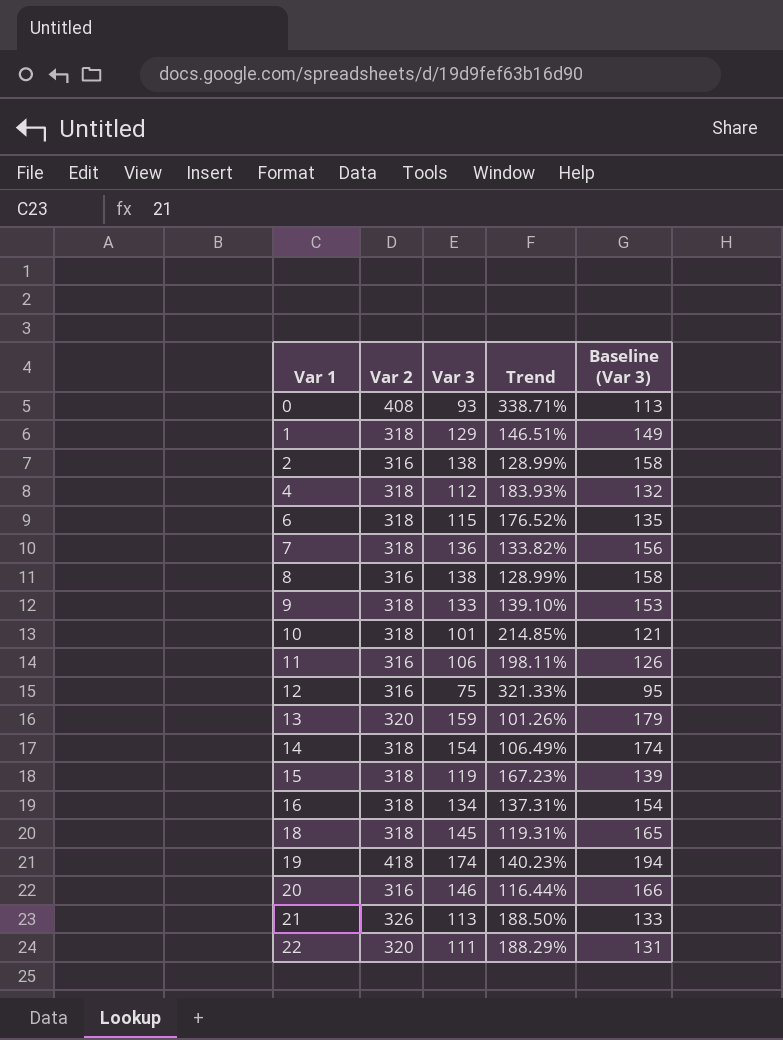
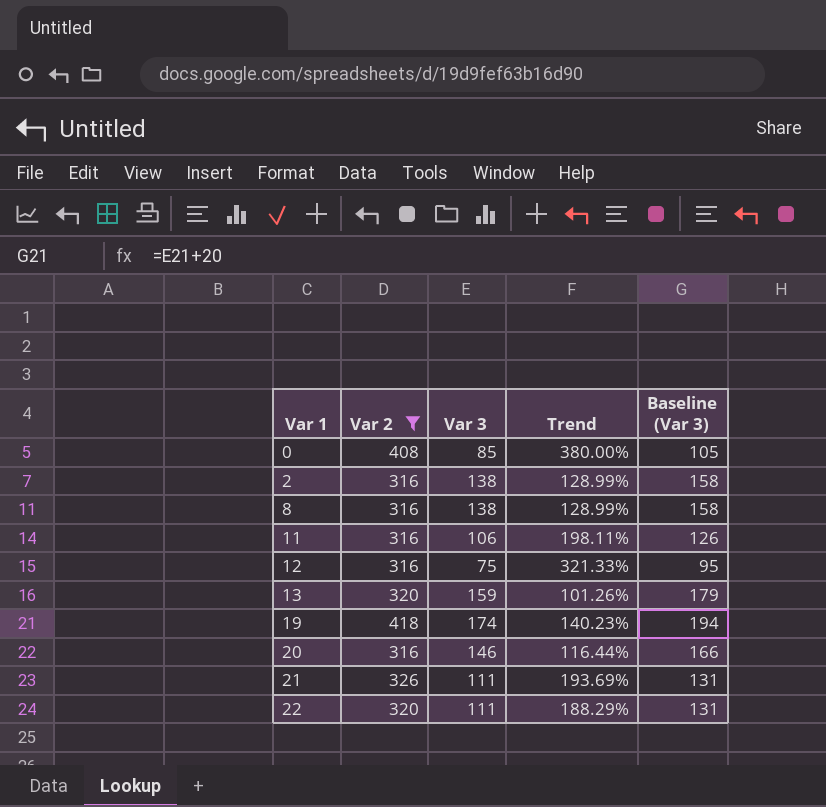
filter: none -> Var 2 != 318
0 | Var 3: 93 -> 85
0 | Trend: 338.71% -> 380.00%
0 | Baseline (Var 3): 113 -> 105
21 | Var 3: 113 -> 111
21 | Trend: 188.50% -> 193.69%
21 | Baseline (Var 3): 133 -> 131

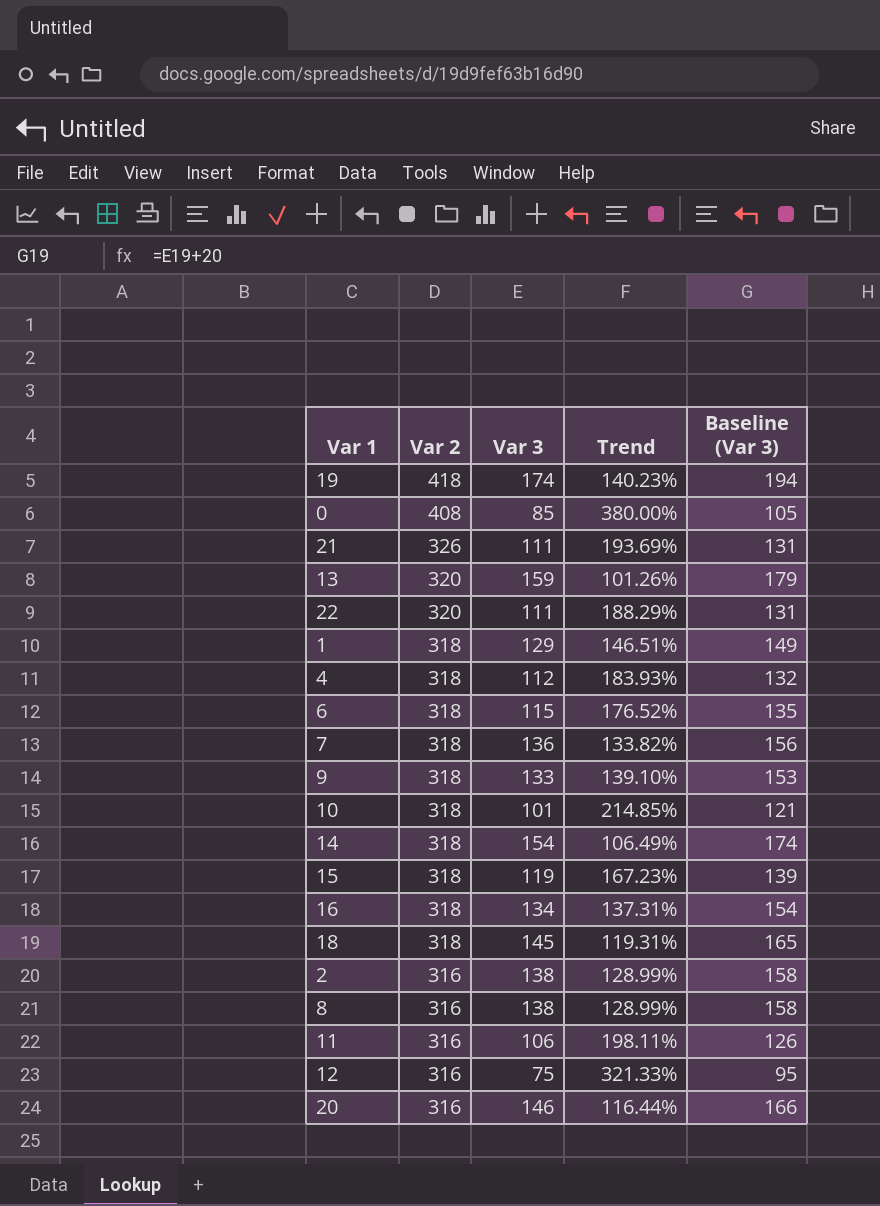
filter: Var 2 != 318 -> none
row order: Var 1 ascending -> Var 2 descending

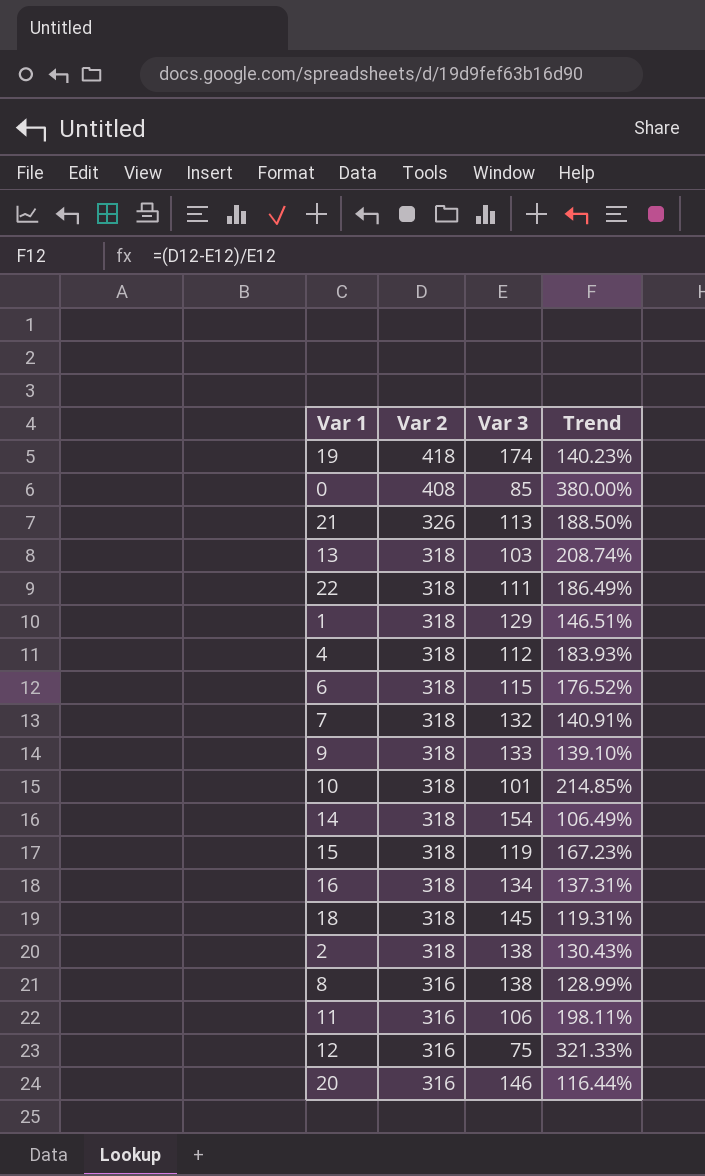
column Baseline (Var 3) | formula: [Var 3] + 20 -> none
21 | Var 3: 111 -> 113
21 | Trend: 193.69% -> 188.50%
13 | Var 2: 320 -> 318
13 | Var 3: 159 -> 103
13 | Trend: 101.26% -> 208.74%
22 | Var 2: 320 -> 318
22 | Trend: 188.29% -> 186.49%
7 | Var 3: 136 -> 132
7 | Trend: 133.82% -> 140.91%
2 | Var 2: 316 -> 318
2 | Trend: 128.99% -> 130.43%

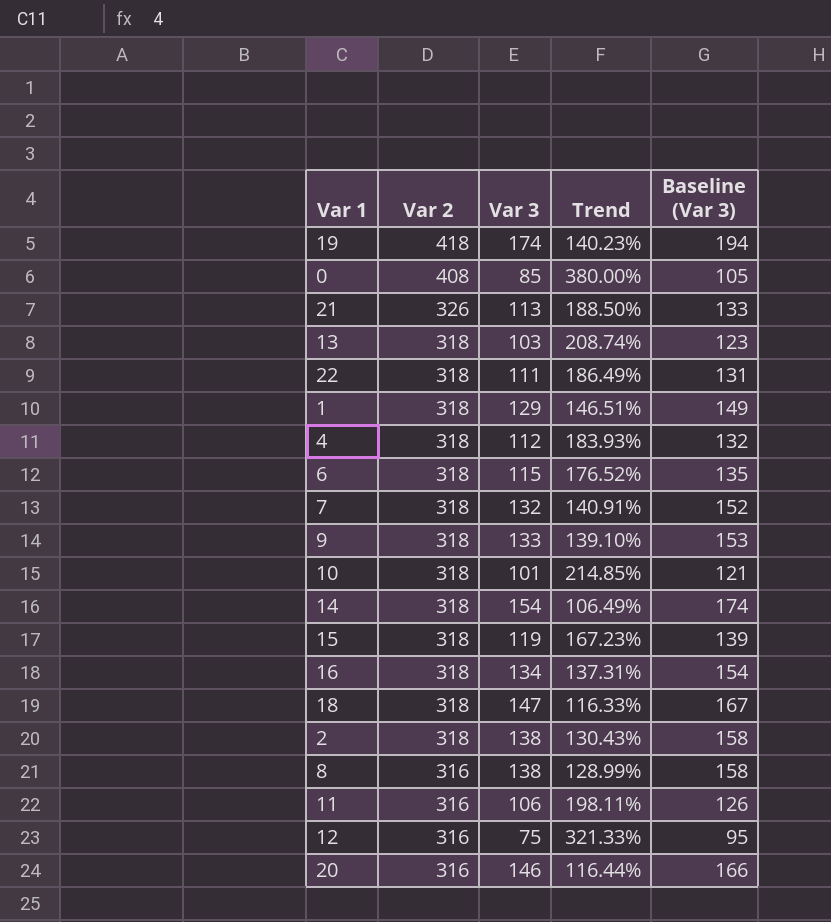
column Baseline (Var 3) | formula: none -> [Var 3] + 20
18 | Var 3: 145 -> 147
18 | Trend: 119.31% -> 116.33%

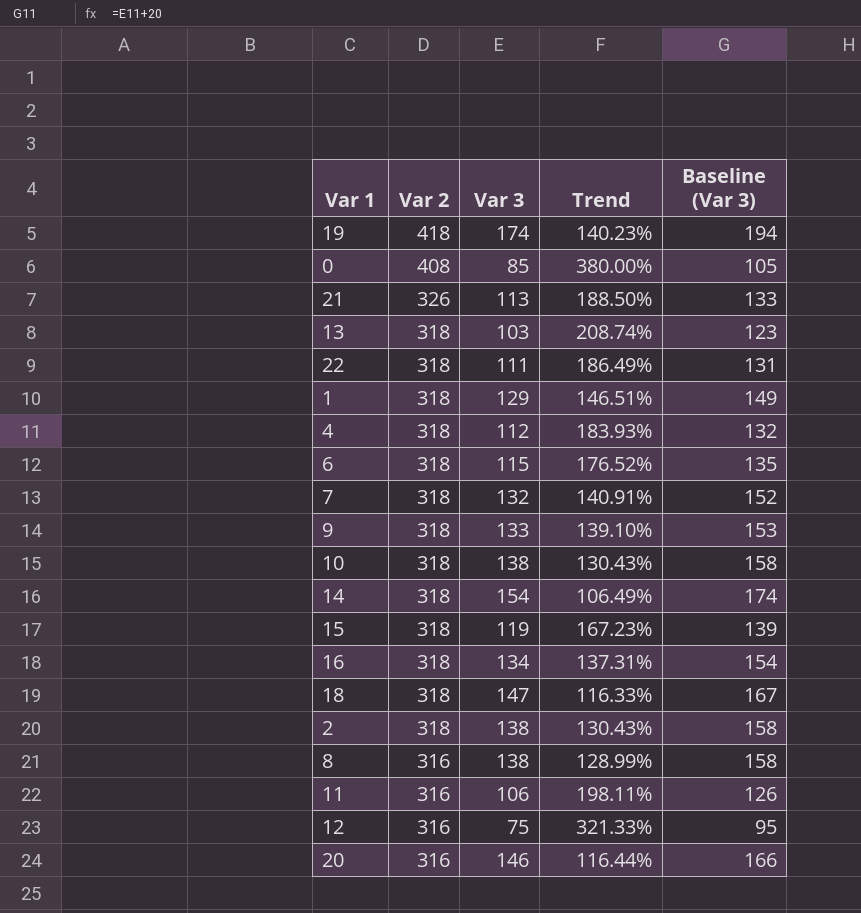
10 | Var 3: 101 -> 138
10 | Trend: 214.85% -> 130.43%
10 | Baseline (Var 3): 121 -> 158

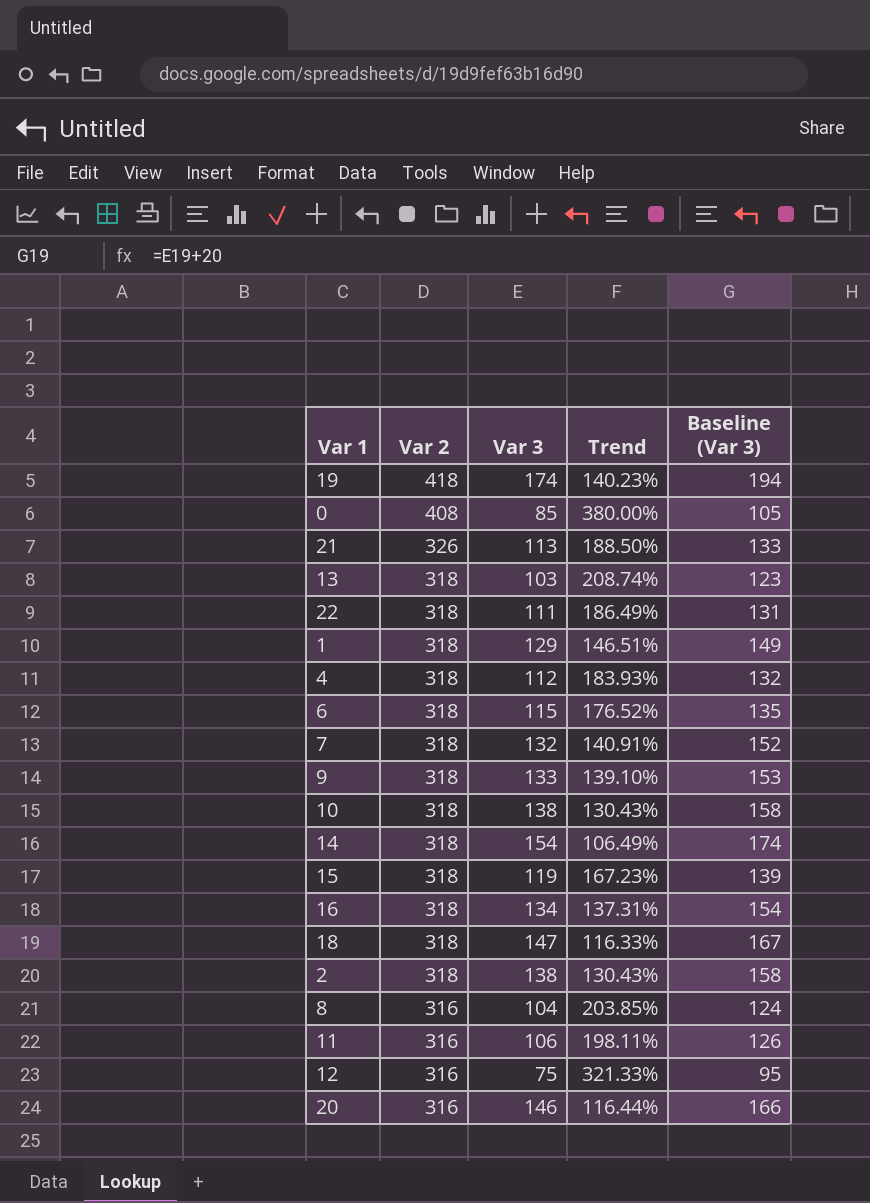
8 | Var 3: 138 -> 104
8 | Trend: 128.99% -> 203.85%
8 | Baseline (Var 3): 158 -> 124

